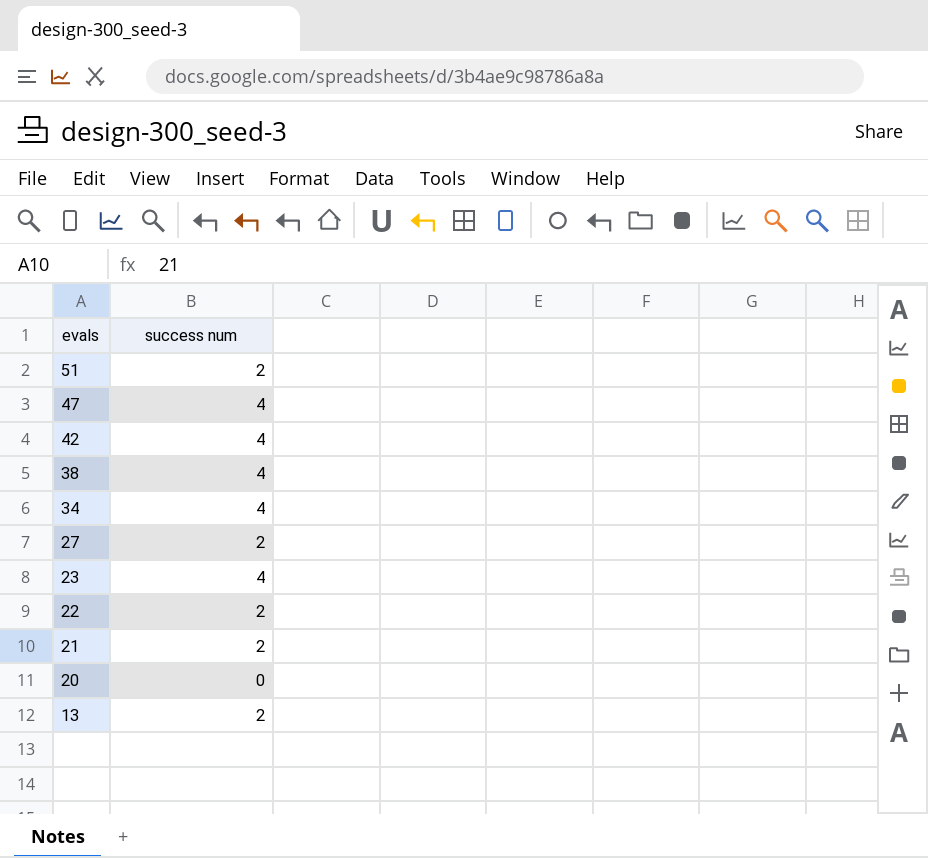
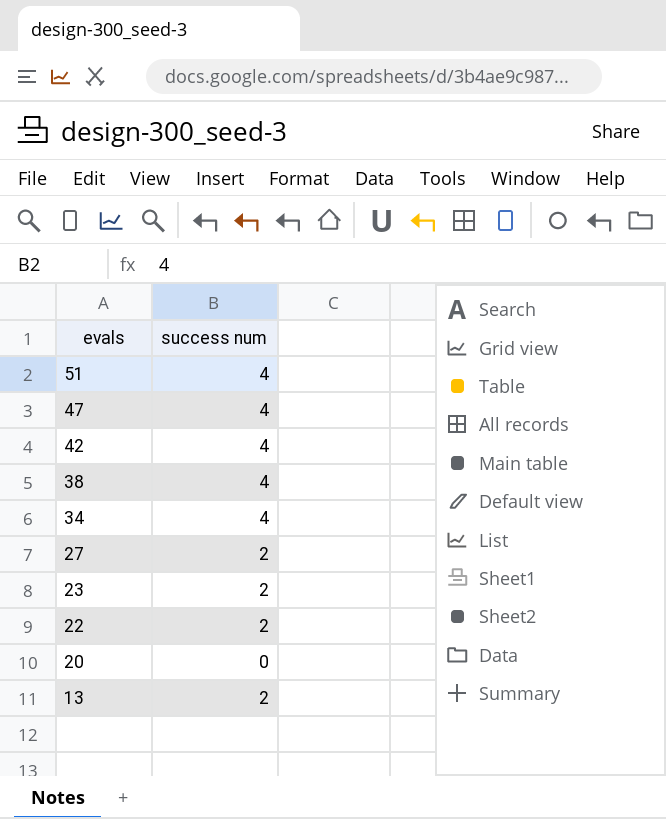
row 21: 2 -> none
51 | success num: 2 -> 4
23 | success num: 4 -> 2

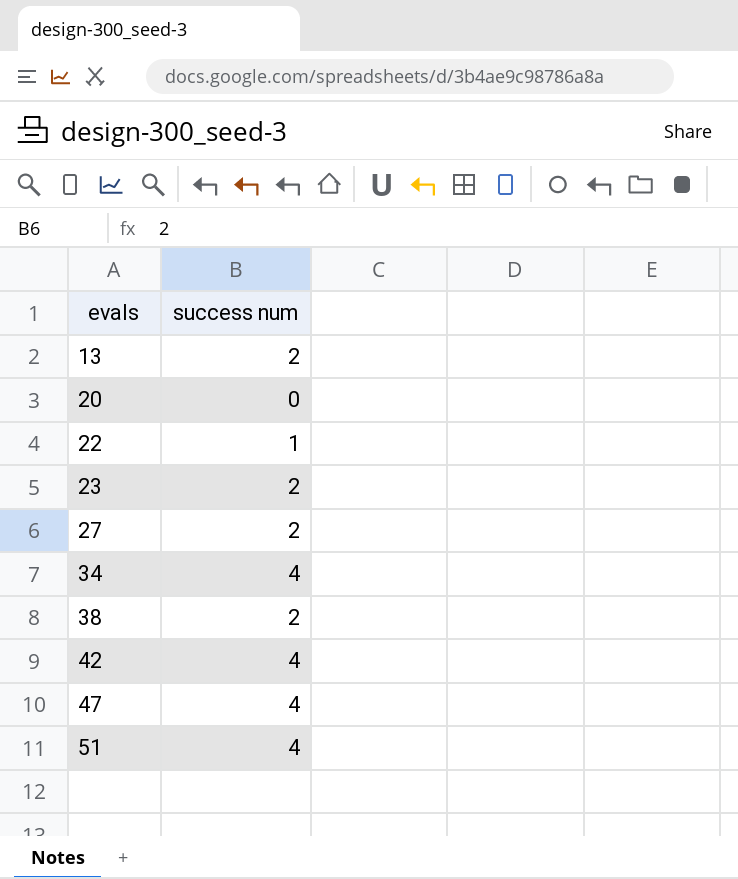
row order: evals descending -> evals ascending
22 | success num: 2 -> 1
38 | success num: 4 -> 2

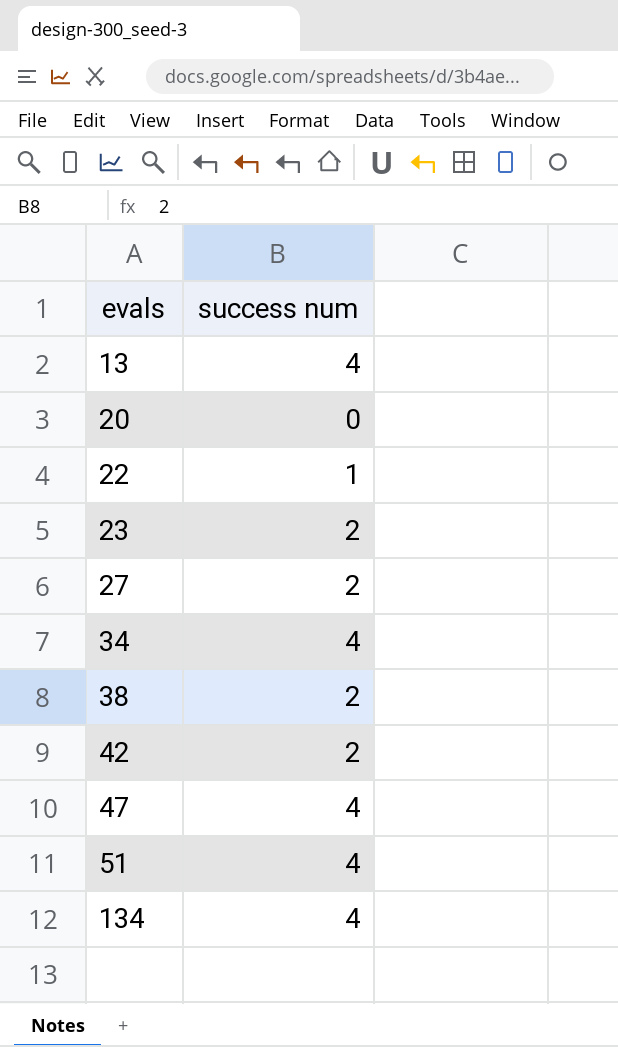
13 | success num: 2 -> 4
42 | success num: 4 -> 2
row 134: none -> 4

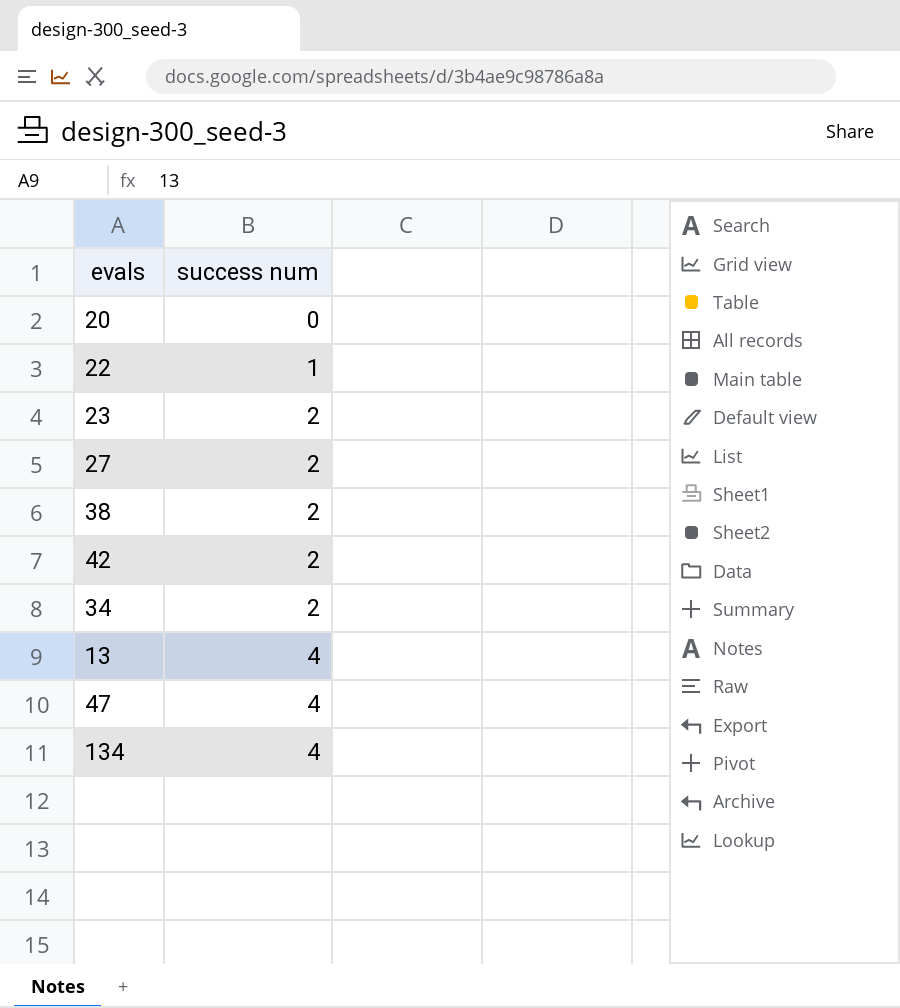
row order: evals ascending -> success num ascending
row 51: 4 -> none
34 | success num: 4 -> 2

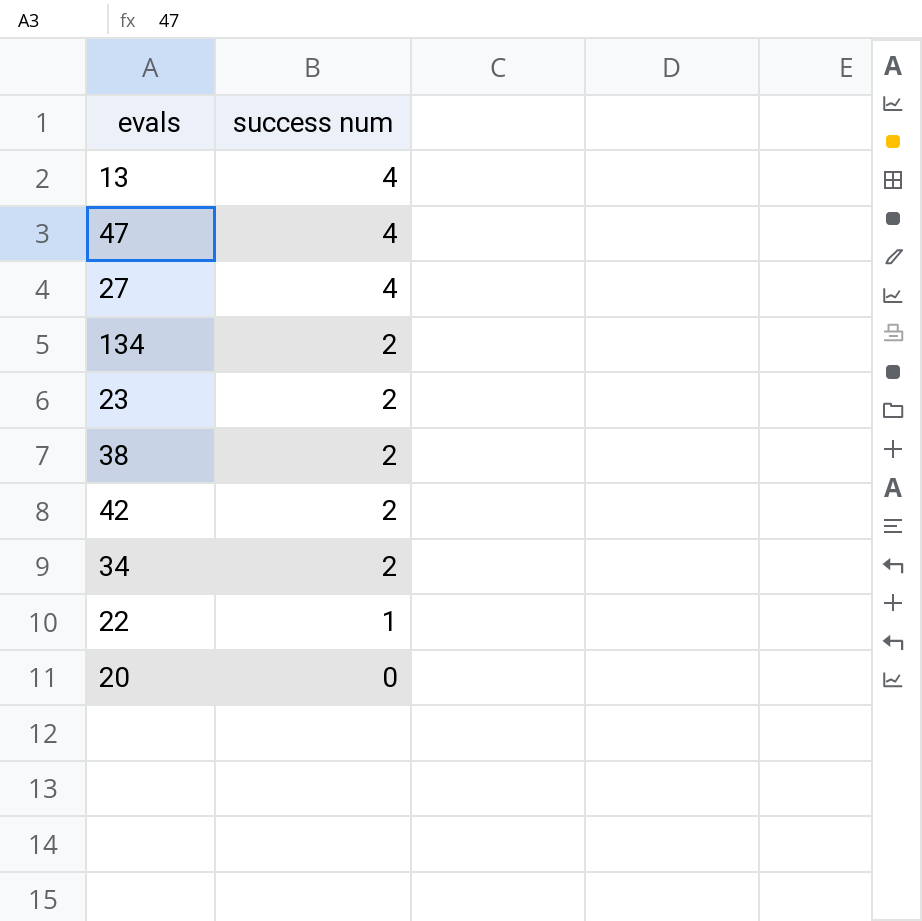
row order: success num ascending -> success num descending
27 | success num: 2 -> 4
134 | success num: 4 -> 2

